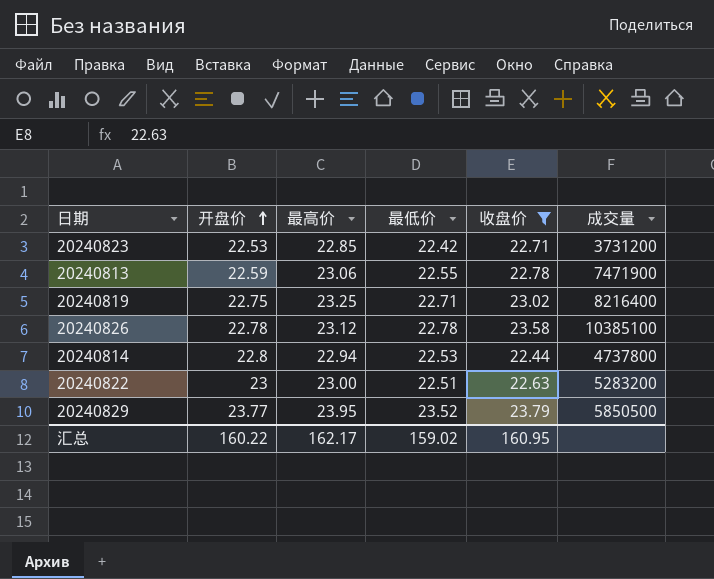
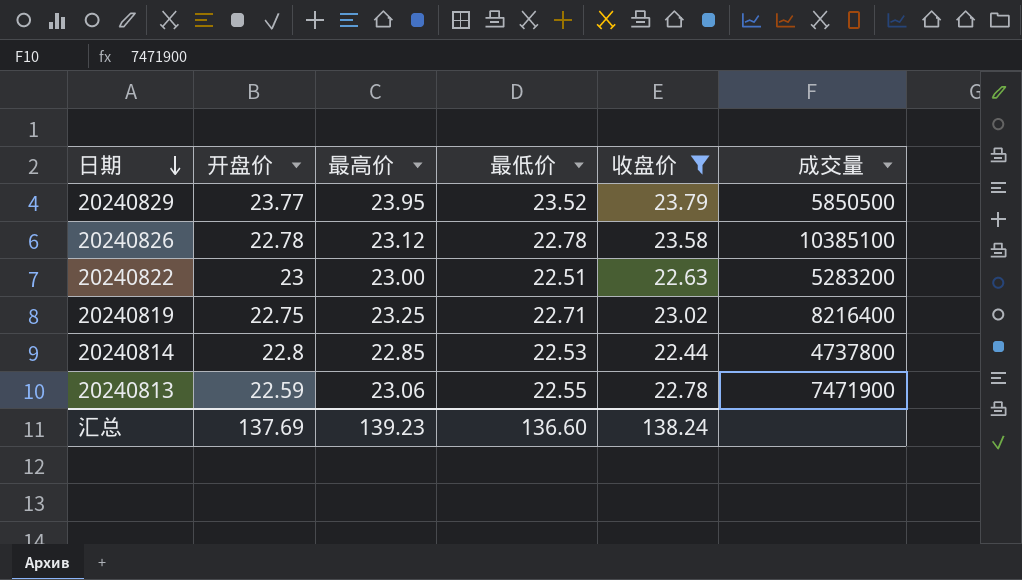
row order: 开盘价 ascending -> 日期 descending
row 20240823: 22.53 | 22.85 | 22.42 | 22.71 | 3731200 -> none
20240814 | 最高价: 22.94 -> 22.85
汇总 | 开盘价: 160.22 -> 137.69
汇总 | 最高价: 162.17 -> 139.23
汇总 | 最低价: 159.02 -> 136.60
汇总 | 收盘价: 160.95 -> 138.24

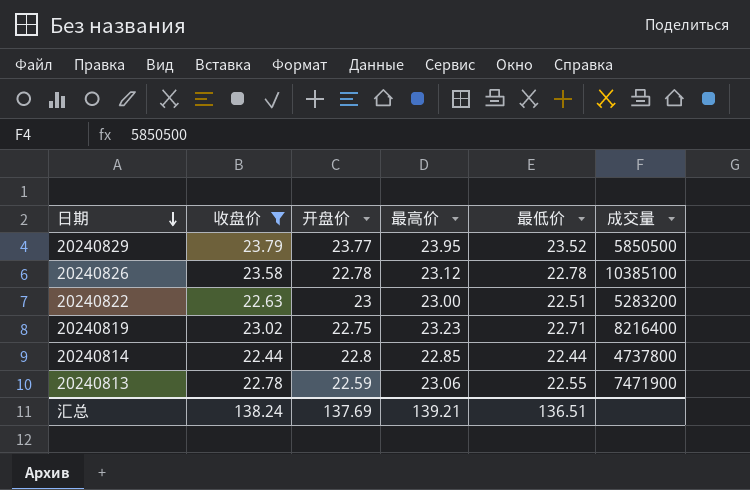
column 收盘价 | position: 5 -> 2
20240819 | 最高价: 23.25 -> 23.23
20240814 | 最低价: 22.53 -> 22.44
汇总 | 最高价: 139.23 -> 139.21
汇总 | 最低价: 136.60 -> 136.51

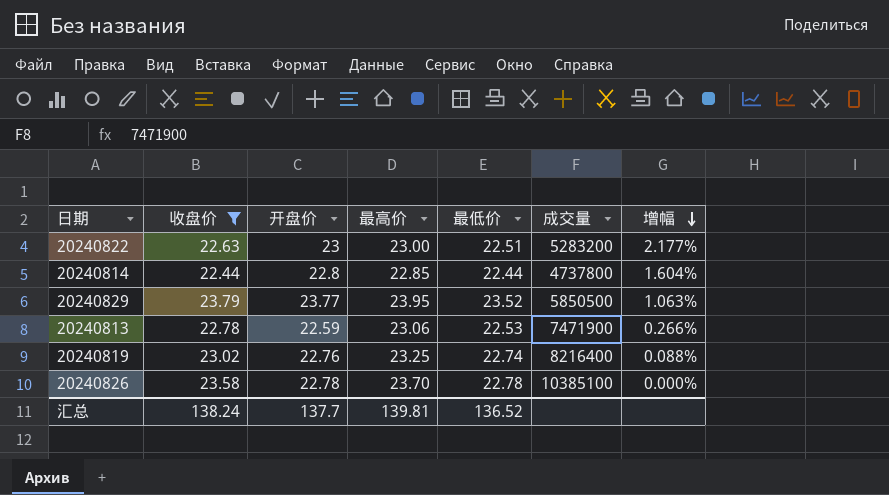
row order: 日期 descending -> 增幅 descending
column 增幅 | formula: none -> ([开盘价] - [最低价]) / [最低价]
20240813 | 最低价: 22.55 -> 22.53
20240819 | 开盘价: 22.75 -> 22.76
20240819 | 最高价: 23.23 -> 23.25
20240819 | 最低价: 22.71 -> 22.74
20240826 | 最高价: 23.12 -> 23.70
汇总 | 开盘价: 137.69 -> 137.7
汇总 | 最高价: 139.21 -> 139.81
汇总 | 最低价: 136.51 -> 136.52

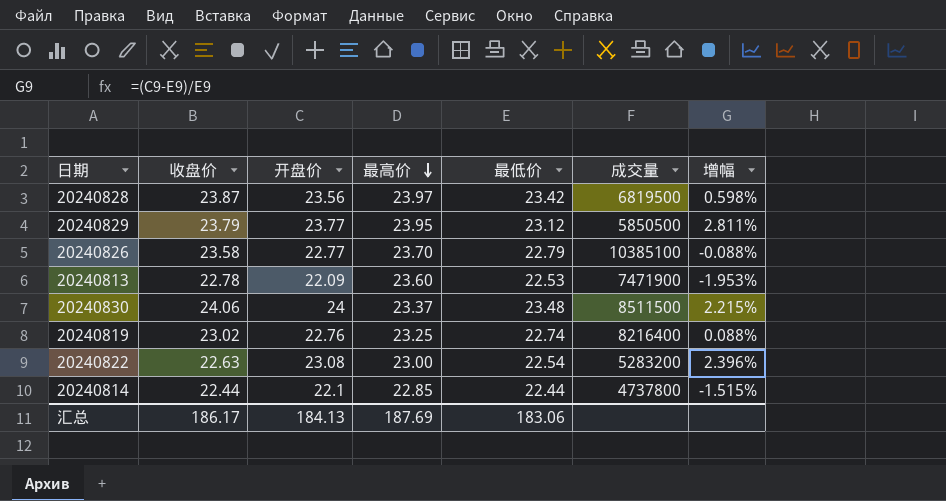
filter: 收盘价 <= 23.79 -> none
row order: 增幅 descending -> 最高价 descending
20240829 | 最低价: 23.52 -> 23.12
20240829 | 增幅: 1.063% -> 2.811%
20240826 | 开盘价: 22.78 -> 22.77
20240826 | 最低价: 22.78 -> 22.79
20240826 | 增幅: 0.000% -> -0.088%
20240813 | 开盘价: 22.59 -> 22.09
20240813 | 最高价: 23.06 -> 23.60
20240813 | 增幅: 0.266% -> -1.953%
20240822 | 开盘价: 23 -> 23.08
20240822 | 最低价: 22.51 -> 22.54
20240822 | 增幅: 2.177% -> 2.396%
20240814 | 开盘价: 22.8 -> 22.1
20240814 | 增幅: 1.604% -> -1.515%
汇总 | 收盘价: 138.24 -> 186.17
汇总 | 开盘价: 137.7 -> 184.13
汇总 | 最高价: 139.81 -> 187.69
汇总 | 最低价: 136.52 -> 183.06

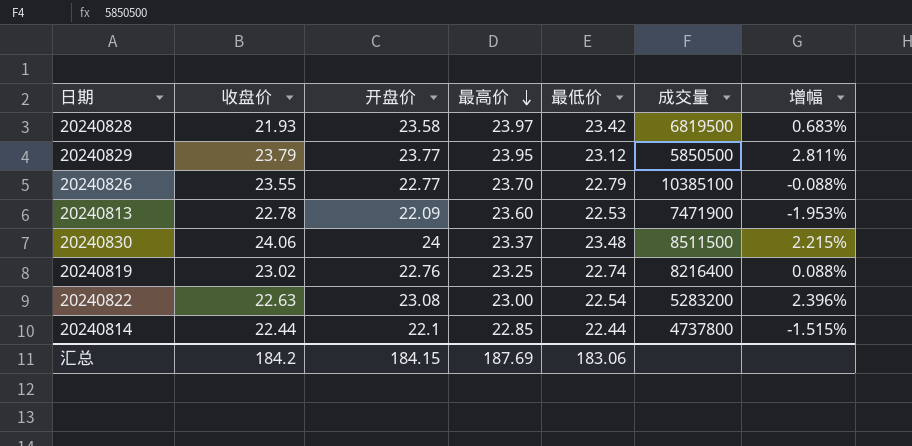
20240828 | 收盘价: 23.87 -> 21.93
20240828 | 开盘价: 23.56 -> 23.58
20240828 | 增幅: 0.598% -> 0.683%
20240826 | 收盘价: 23.58 -> 23.55
汇总 | 收盘价: 186.17 -> 184.2
汇总 | 开盘价: 184.13 -> 184.15

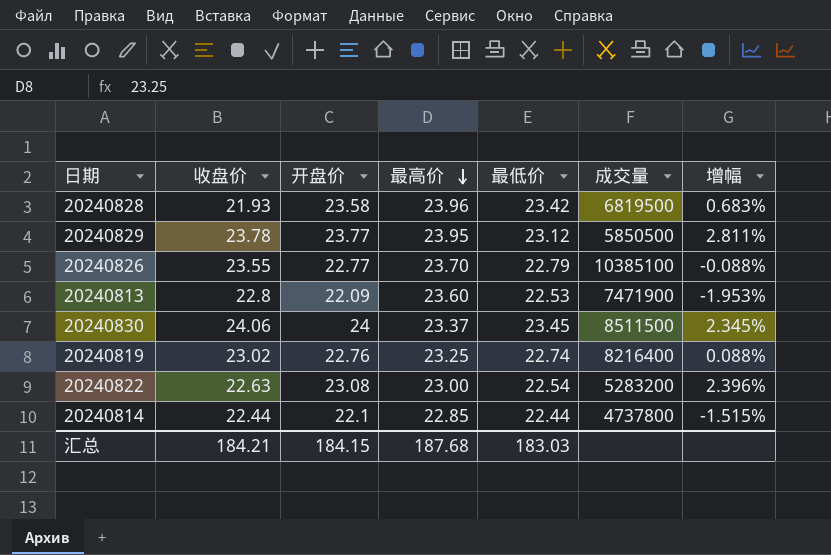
20240828 | 最高价: 23.97 -> 23.96
20240829 | 收盘价: 23.79 -> 23.78
20240813 | 收盘价: 22.78 -> 22.8
20240830 | 最低价: 23.48 -> 23.45
20240830 | 增幅: 2.215% -> 2.345%
汇总 | 收盘价: 184.2 -> 184.21
汇总 | 最高价: 187.69 -> 187.68
汇总 | 最低价: 183.06 -> 183.03

